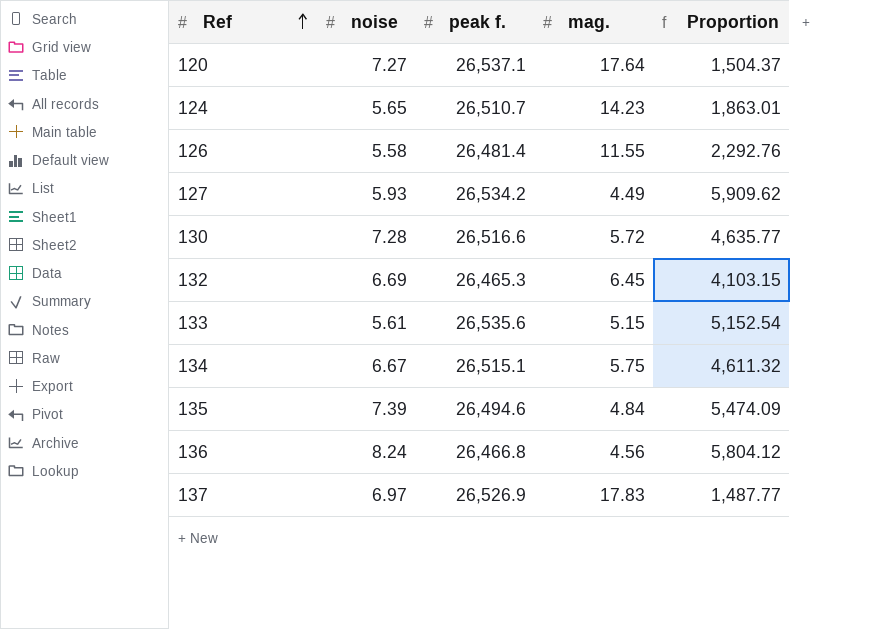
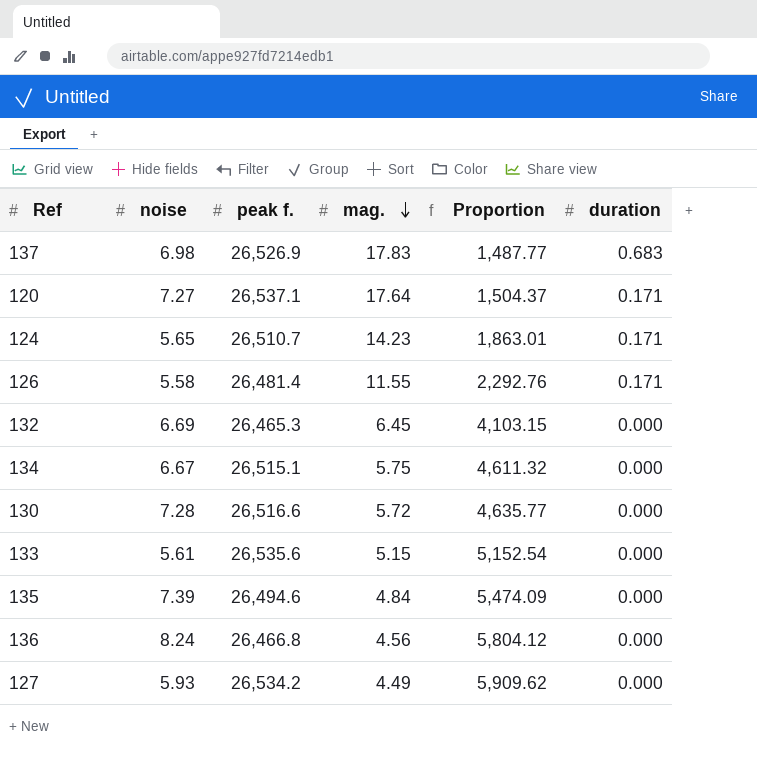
row order: Ref ascending -> mag. descending
column duration | position: none -> 6
137 | noise: 6.97 -> 6.98

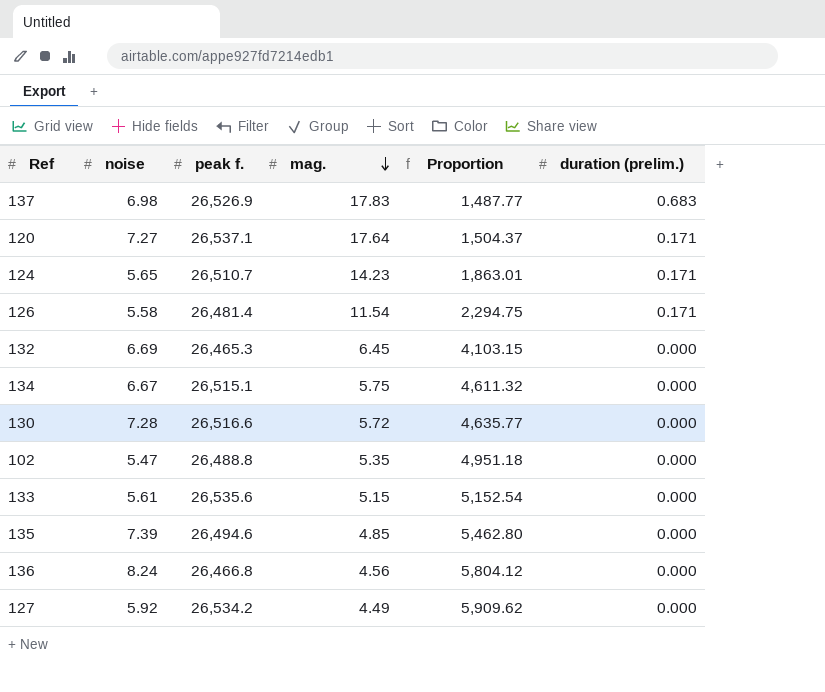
column name: duration -> duration (prelim.)
126 | mag.: 11.55 -> 11.54
126 | Proportion: 2,292.76 -> 2,294.75
row 102: none -> 5.47 | 26,488.8 | 5.35 | 4,951.18 | 0.000
135 | mag.: 4.84 -> 4.85
135 | Proportion: 5,474.09 -> 5,462.80
127 | noise: 5.93 -> 5.92

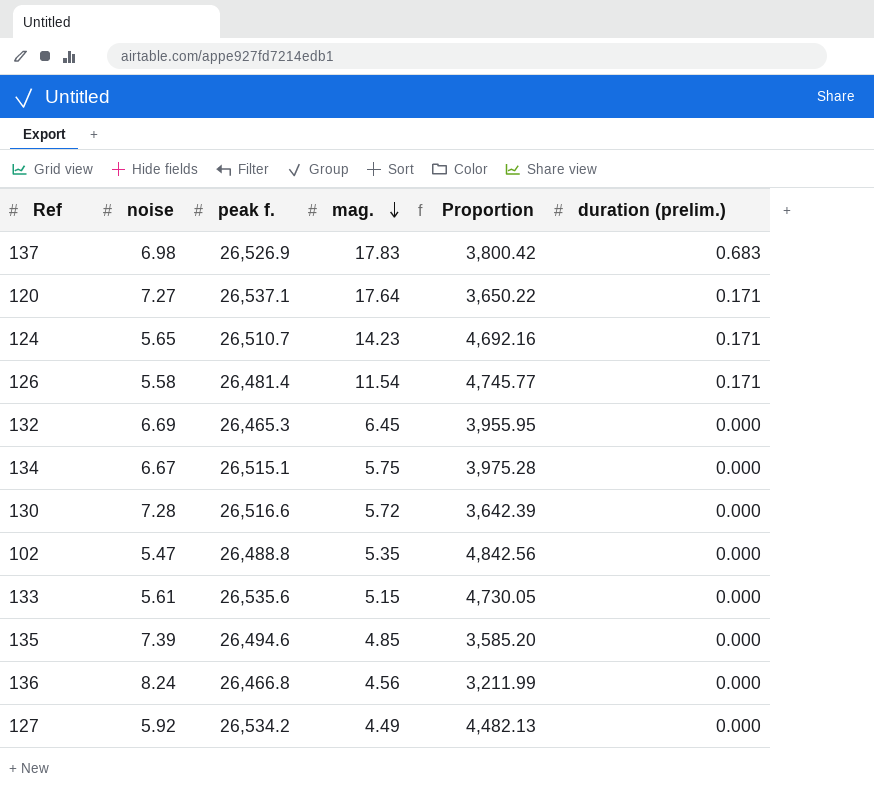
column Proportion | formula: [peak f.] / [mag.] -> [peak f.] / [noise]

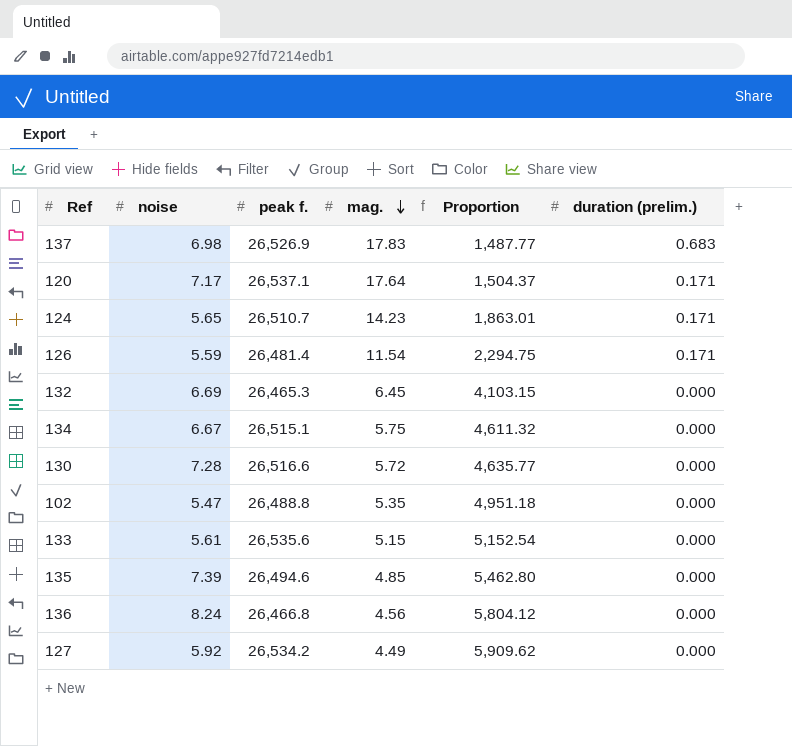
column Proportion | formula: [peak f.] / [noise] -> [peak f.] / [mag.]
120 | noise: 7.27 -> 7.17
126 | noise: 5.58 -> 5.59

